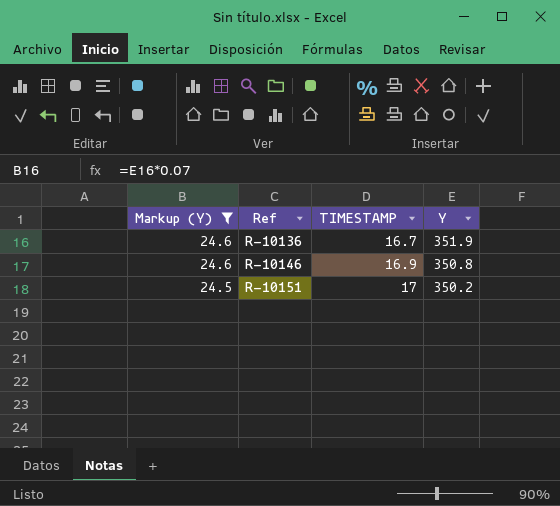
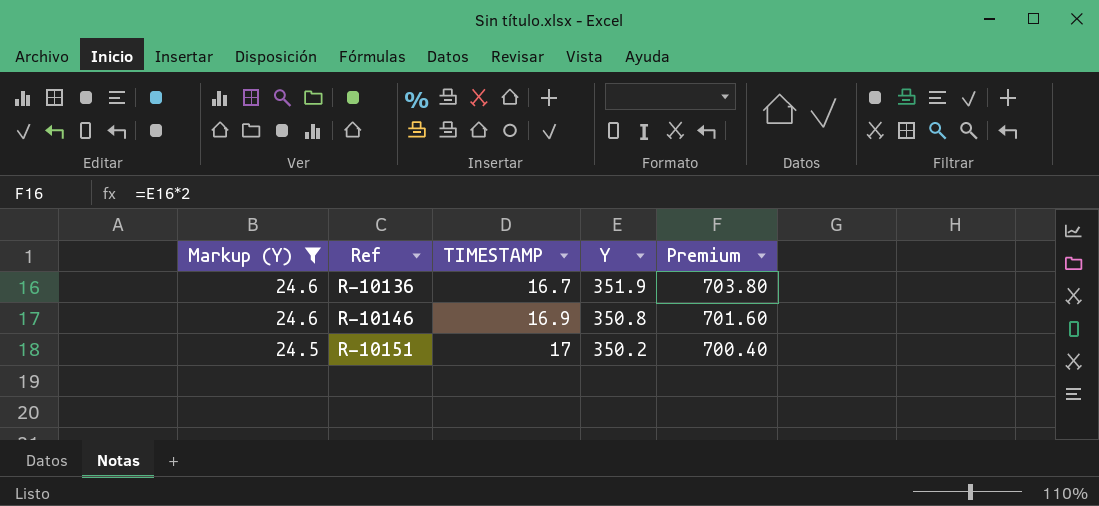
column Premium | formula: none -> [Y] * 2

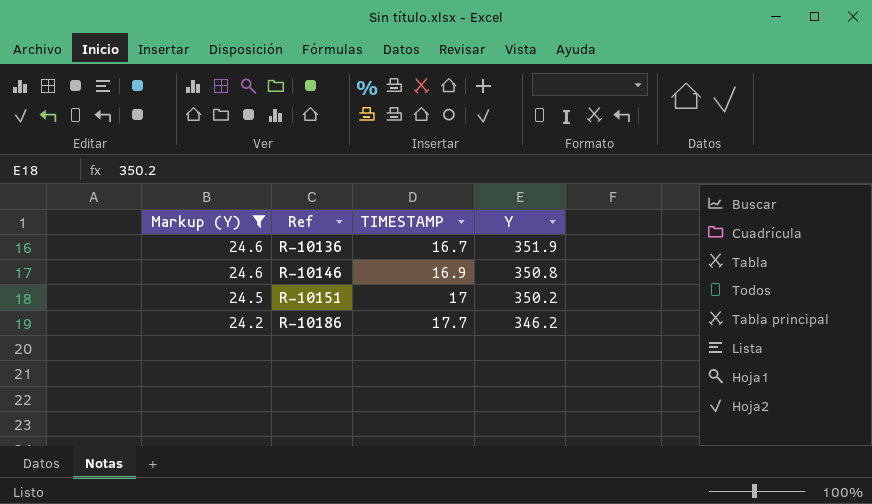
column Premium | formula: [Y] * 2 -> none
row R-10186: none -> 24.2 | 17.7 | 346.2

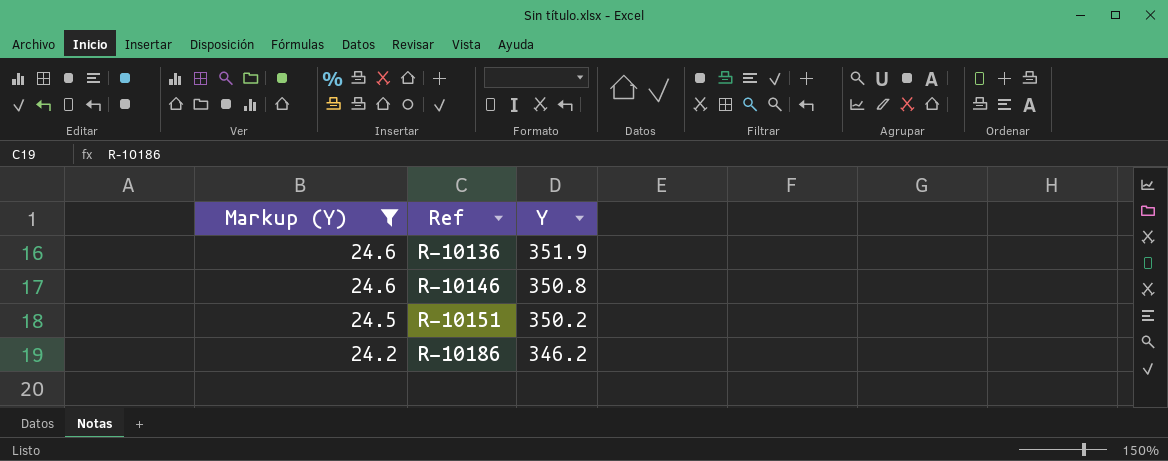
column TIMESTAMP | position: 3 -> none

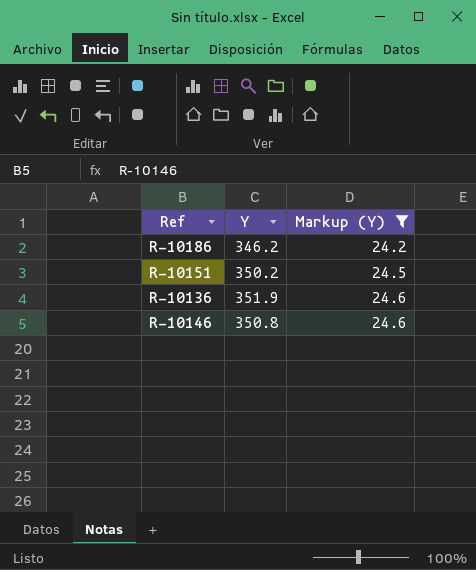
row order: Markup (Y) descending -> Markup (Y) ascending
column Markup (Y) | position: 1 -> 3

